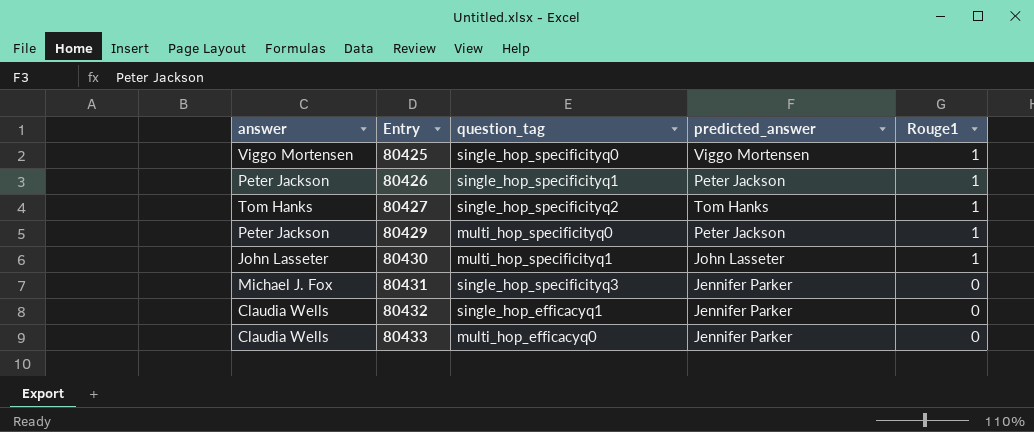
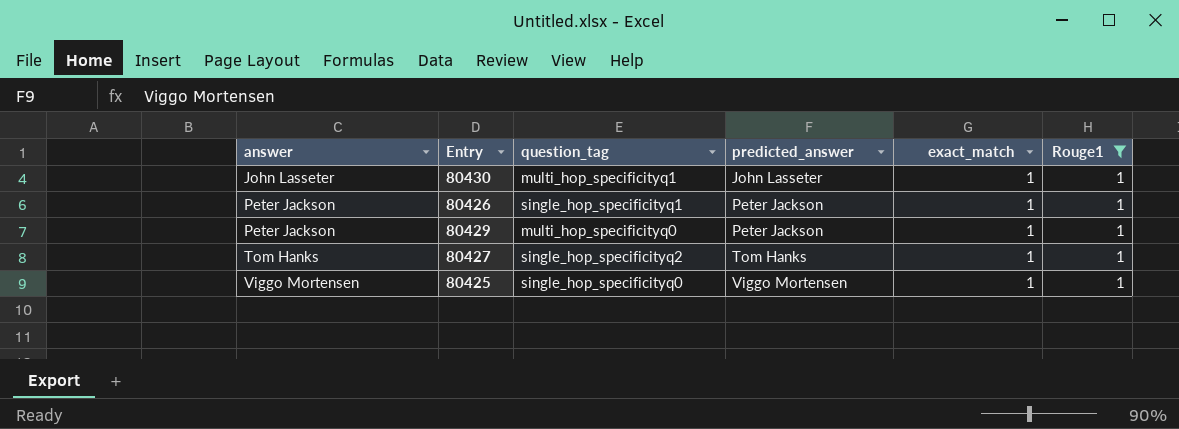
filter: none -> Rouge1 = 1
row order: Entry ascending -> answer ascending
column exact_match | position: none -> 5

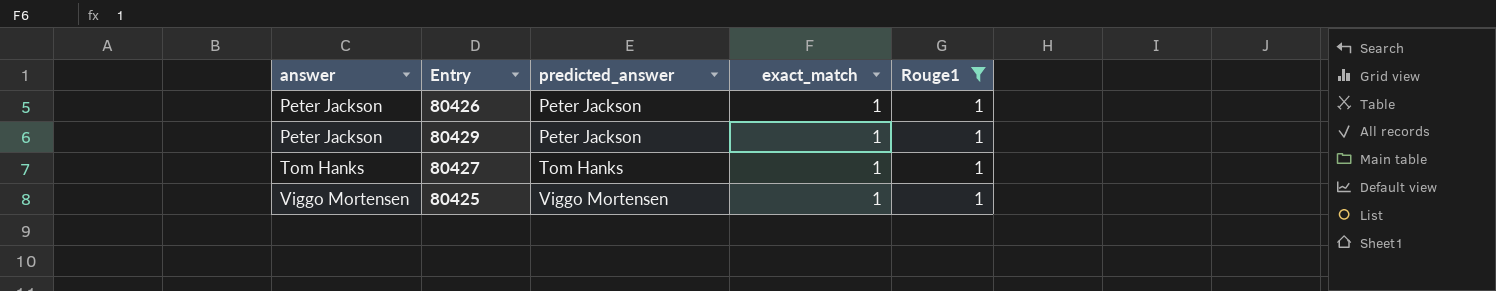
column question_tag | position: 3 -> none
row 80430: John Lasseter | multi_hop_specificityq1 | John Lasseter | 1 | 1 -> none

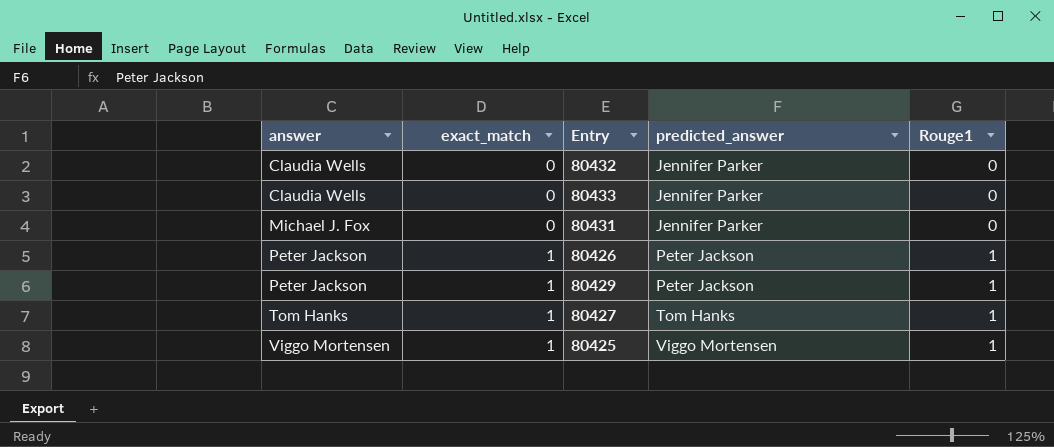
filter: Rouge1 = 1 -> none
column exact_match | position: 4 -> 2

